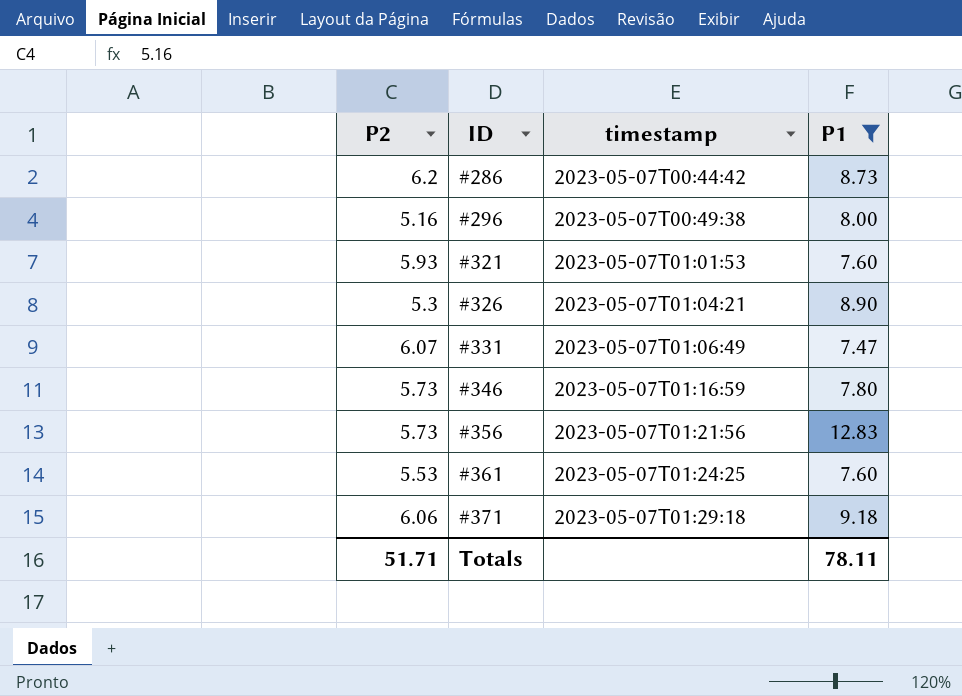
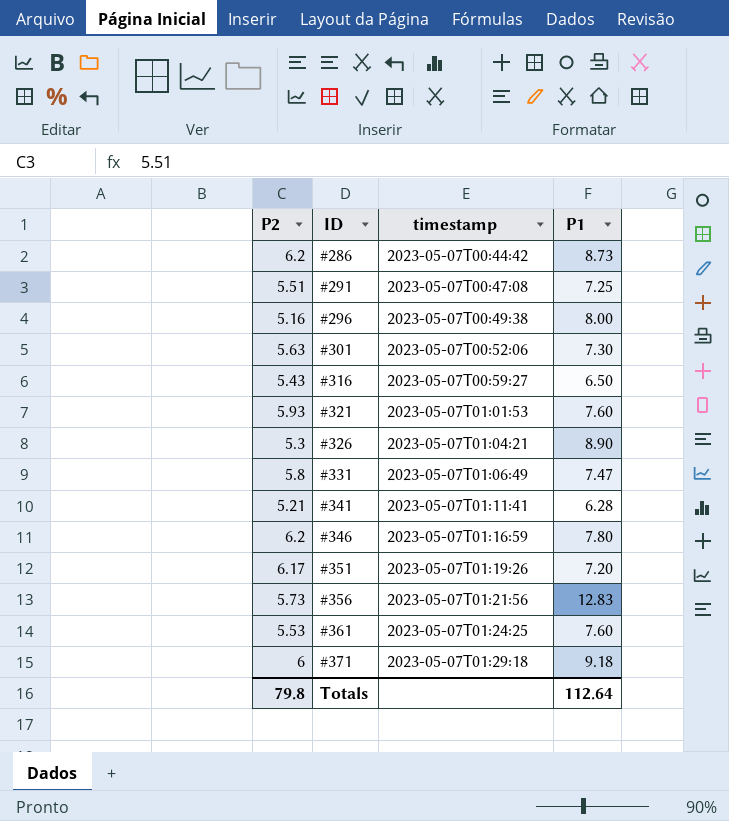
filter: P1 >= 7.47 -> none
#331 | P2: 6.07 -> 5.8
#346 | P2: 5.73 -> 6.2
#371 | P2: 6.06 -> 6
Totals | P2: 51.71 -> 79.8
Totals | P1: 78.11 -> 112.64

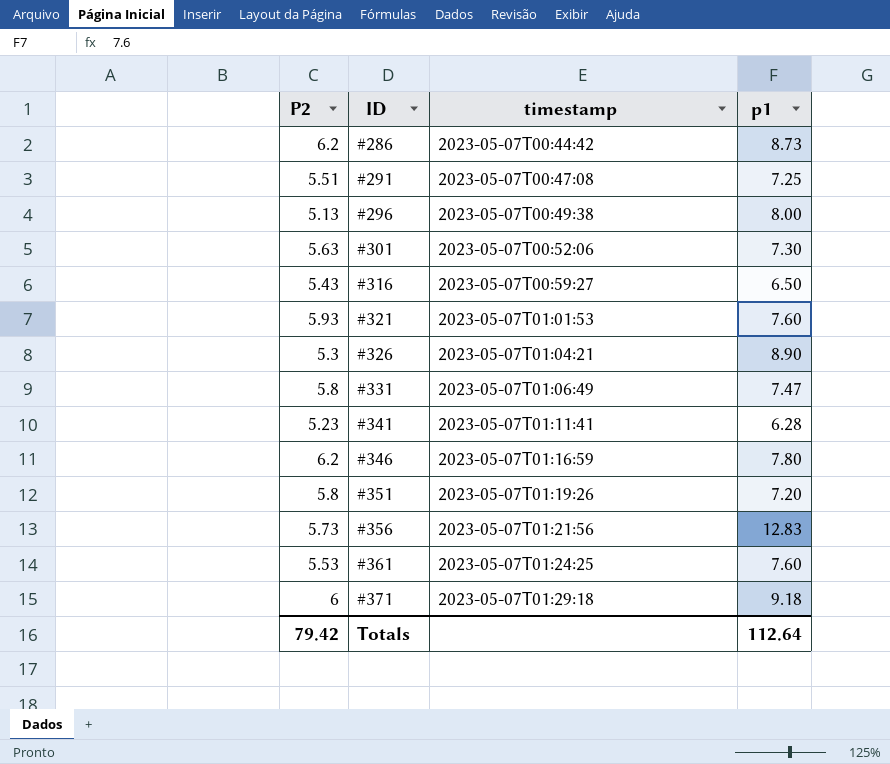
column name: P1 -> p1
#296 | P2: 5.16 -> 5.13
#341 | P2: 5.21 -> 5.23
#351 | P2: 6.17 -> 5.8
Totals | P2: 79.8 -> 79.42

